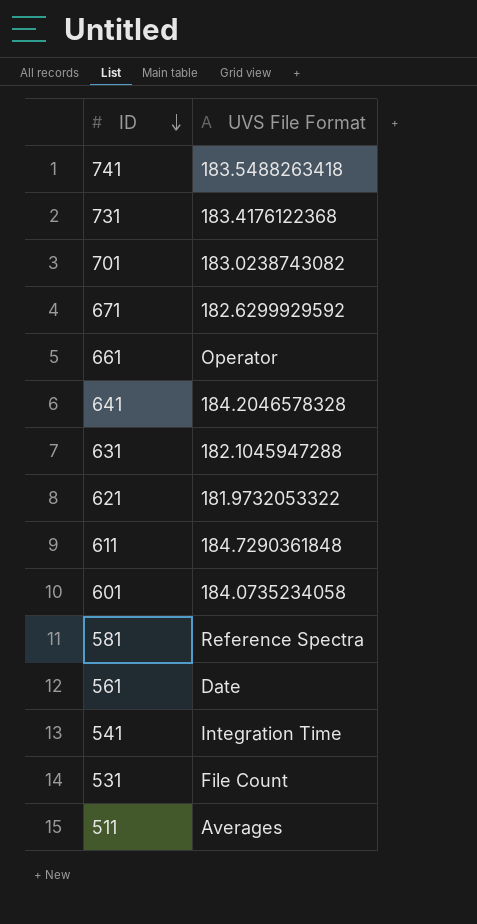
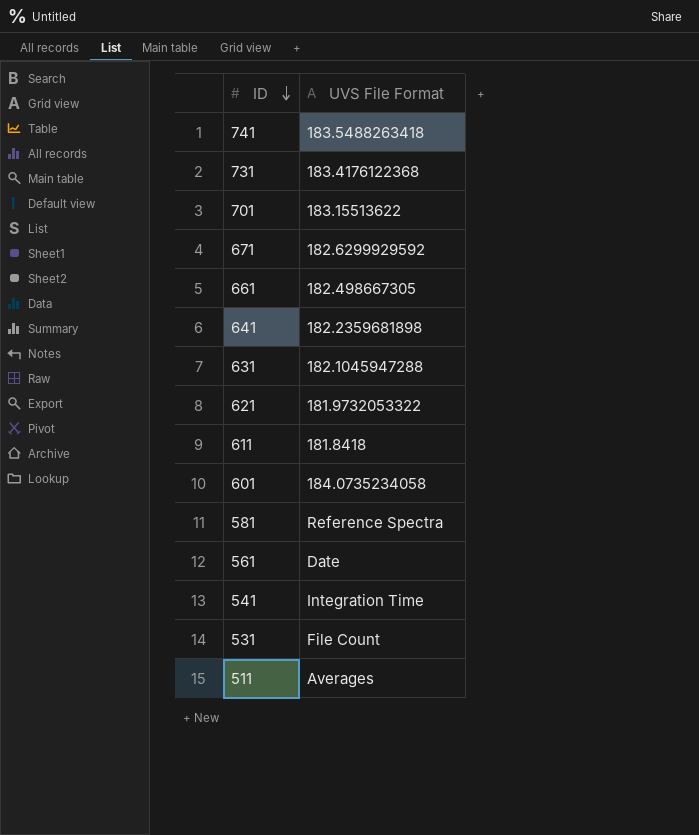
701 | UVS File Format: 183.0238743082 -> 183.15513622
661 | UVS File Format: Operator -> 182.498667305
641 | UVS File Format: 184.2046578328 -> 182.2359681898
611 | UVS File Format: 184.7290361848 -> 181.8418

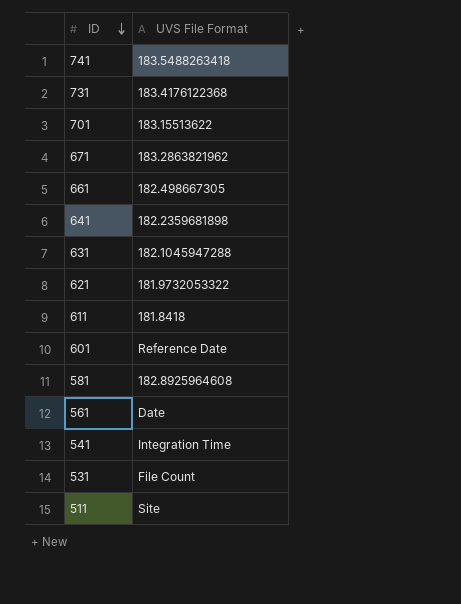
671 | UVS File Format: 182.6299929592 -> 183.2863821962
601 | UVS File Format: 184.0735234058 -> Reference Date
581 | UVS File Format: Reference Spectra -> 182.8925964608
511 | UVS File Format: Averages -> Site

